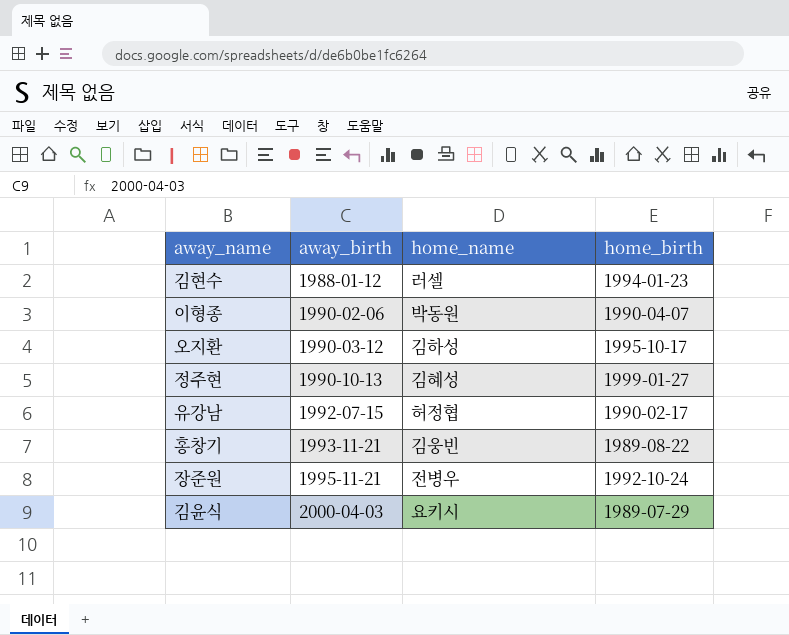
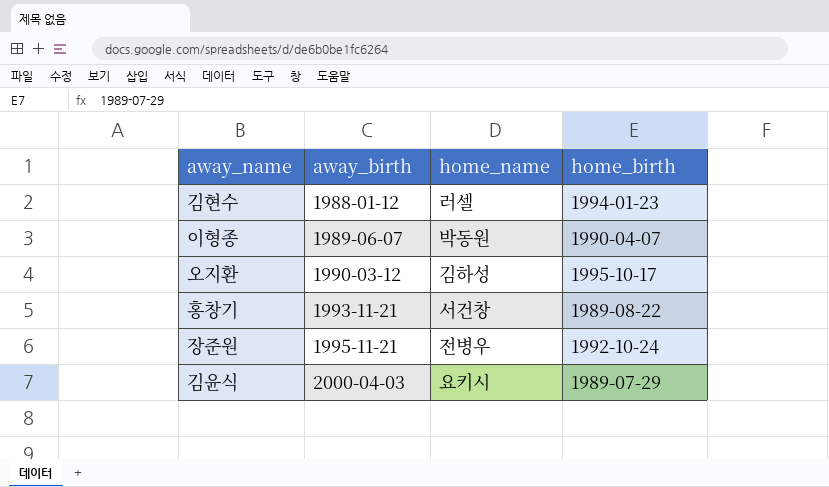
row 정주현: 1990-10-13 | 김혜성 | 1999-01-27 -> none
row 유강남: 1992-07-15 | 허정협 | 1990-02-17 -> none
이형종 | away_birth: 1990-02-06 -> 1989-06-07
홍창기 | home_name: 김웅빈 -> 서건창

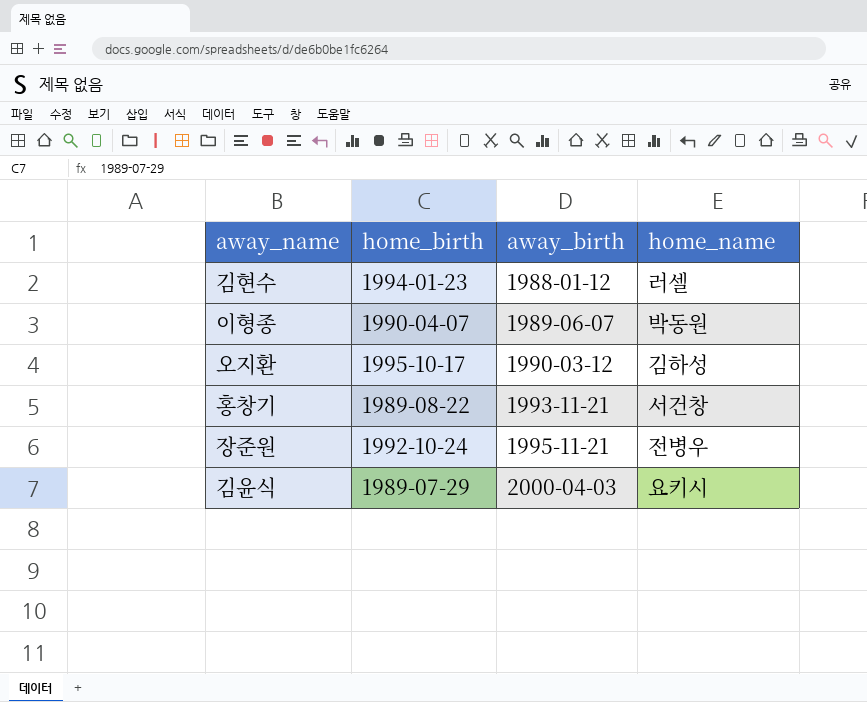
column home_birth | position: 4 -> 2

